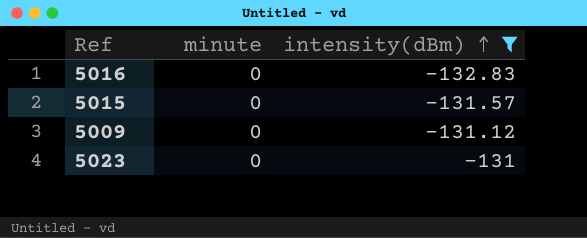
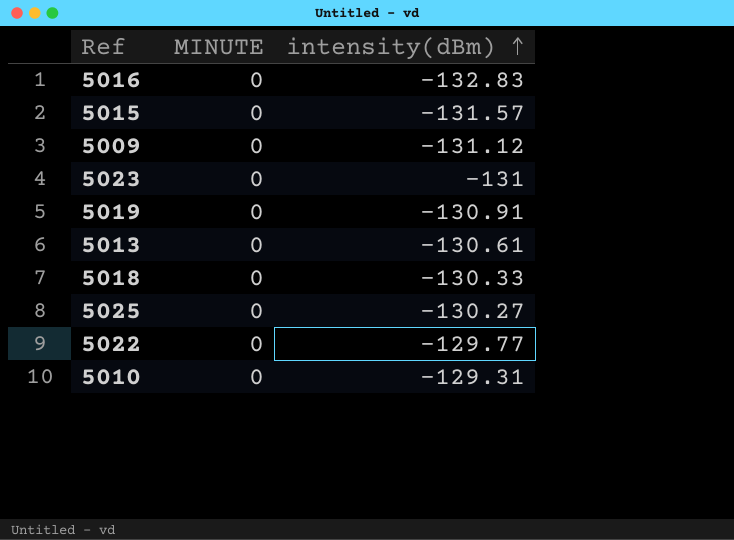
filter: intensity(dBm) <= -131 -> none
column name: minute -> MINUTE

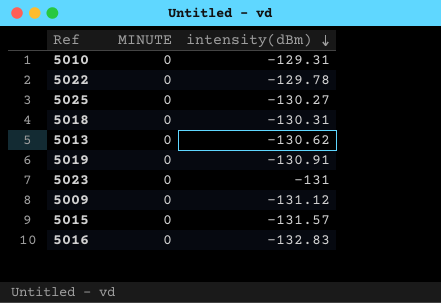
row order: intensity(dBm) ascending -> intensity(dBm) descending
5022 | intensity(dBm): -129.77 -> -129.78
5018 | intensity(dBm): -130.33 -> -130.31
5013 | intensity(dBm): -130.61 -> -130.62

